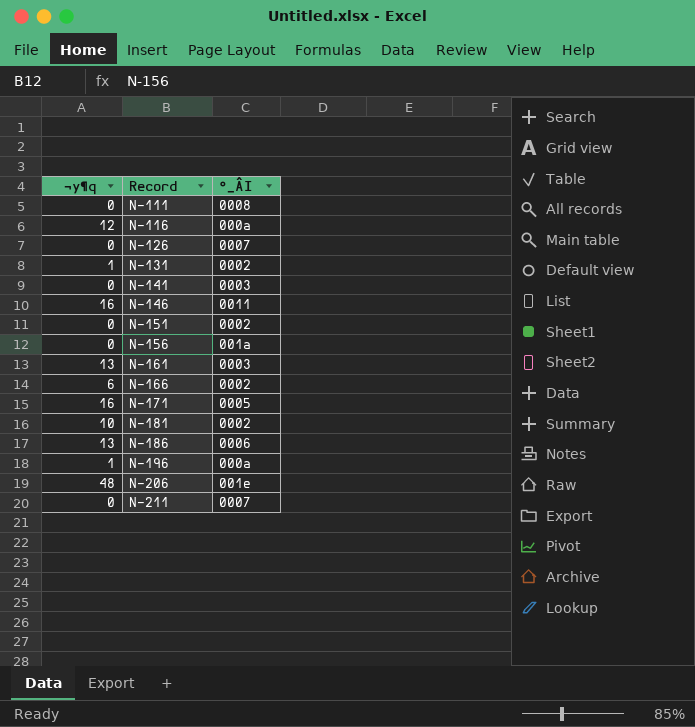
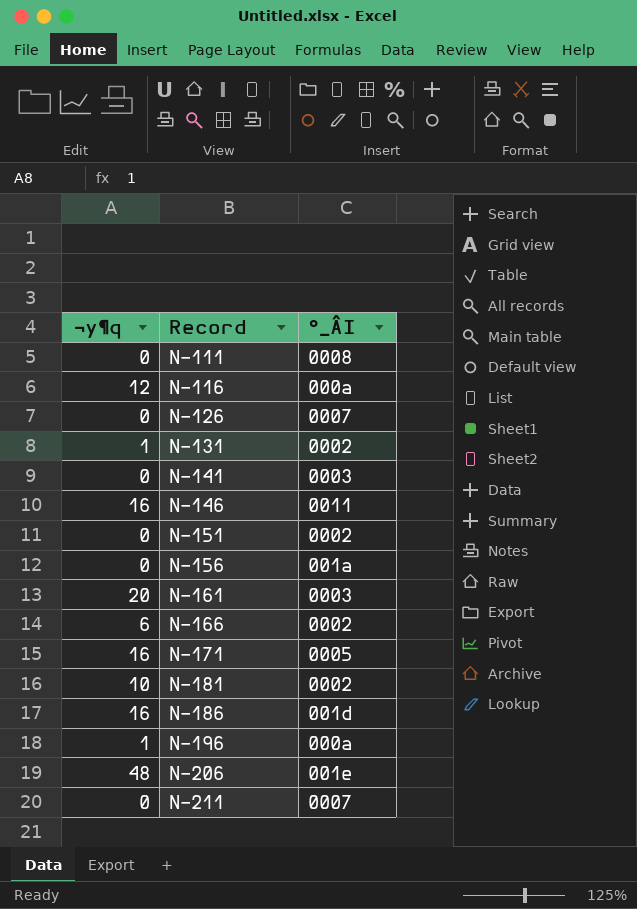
N-161 | ¬y¶q: 13 -> 20
N-186 | ¬y¶q: 13 -> 16
N-186 | °_ÂI: 0006 -> 001d

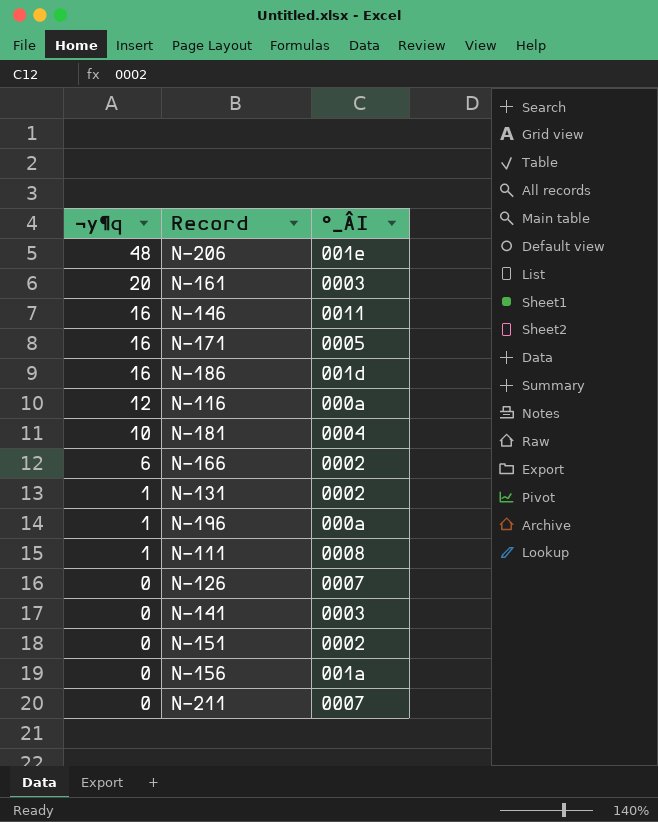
row order: Record ascending -> ¬y¶q descending
N-181 | °_ÂI: 0002 -> 0004
N-111 | ¬y¶q: 0 -> 1

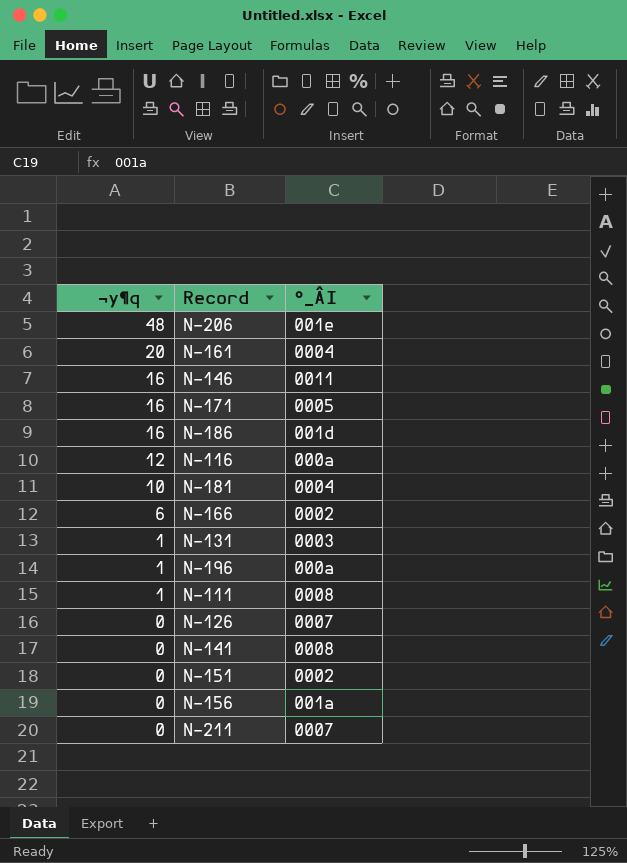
N-161 | °_ÂI: 0003 -> 0004
N-131 | °_ÂI: 0002 -> 0003
N-141 | °_ÂI: 0003 -> 0008

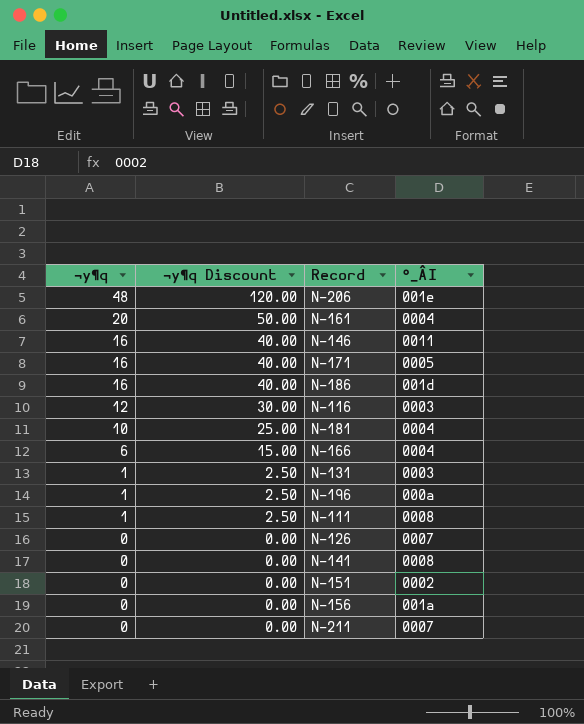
column ¬y¶q Discount | formula: none -> [¬y¶q] * 2.5
N-116 | °_ÂI: 000a -> 0003
N-166 | °_ÂI: 0002 -> 0004

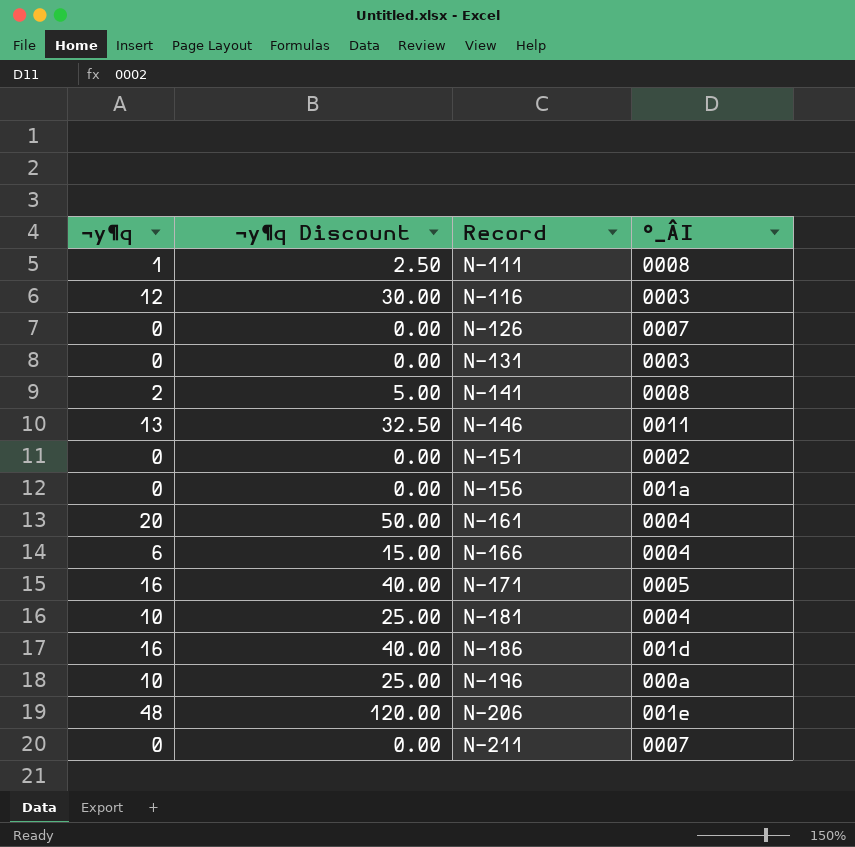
row order: ¬y¶q descending -> Record ascending
N-131 | ¬y¶q: 1 -> 0
N-131 | ¬y¶q Discount: 2.50 -> 0.00
N-141 | ¬y¶q: 0 -> 2
N-141 | ¬y¶q Discount: 0.00 -> 5.00
N-146 | ¬y¶q: 16 -> 13
N-146 | ¬y¶q Discount: 40.00 -> 32.50
N-196 | ¬y¶q: 1 -> 10
N-196 | ¬y¶q Discount: 2.50 -> 25.00

